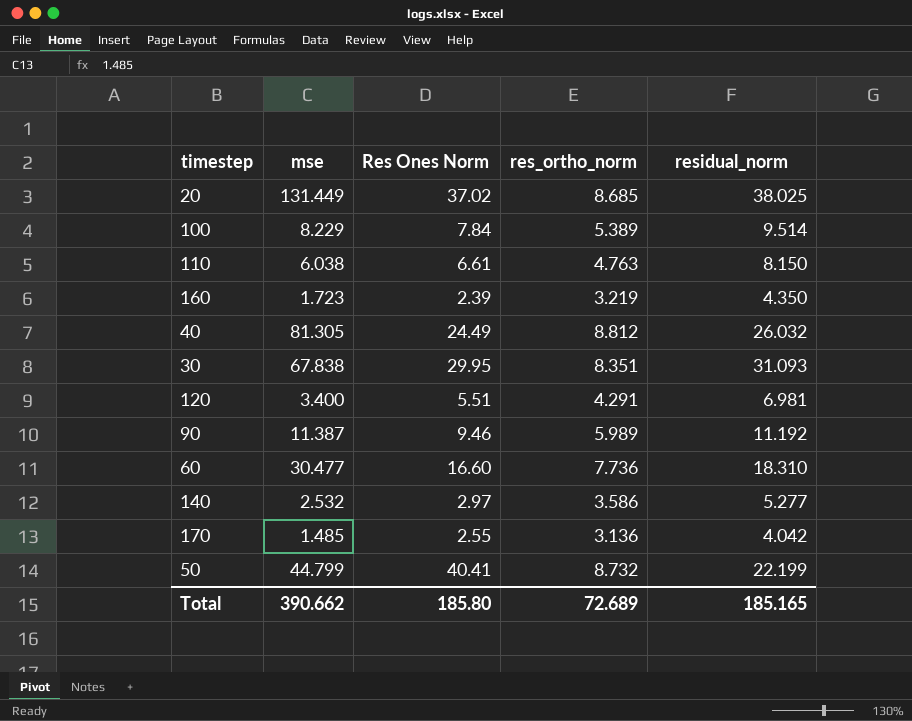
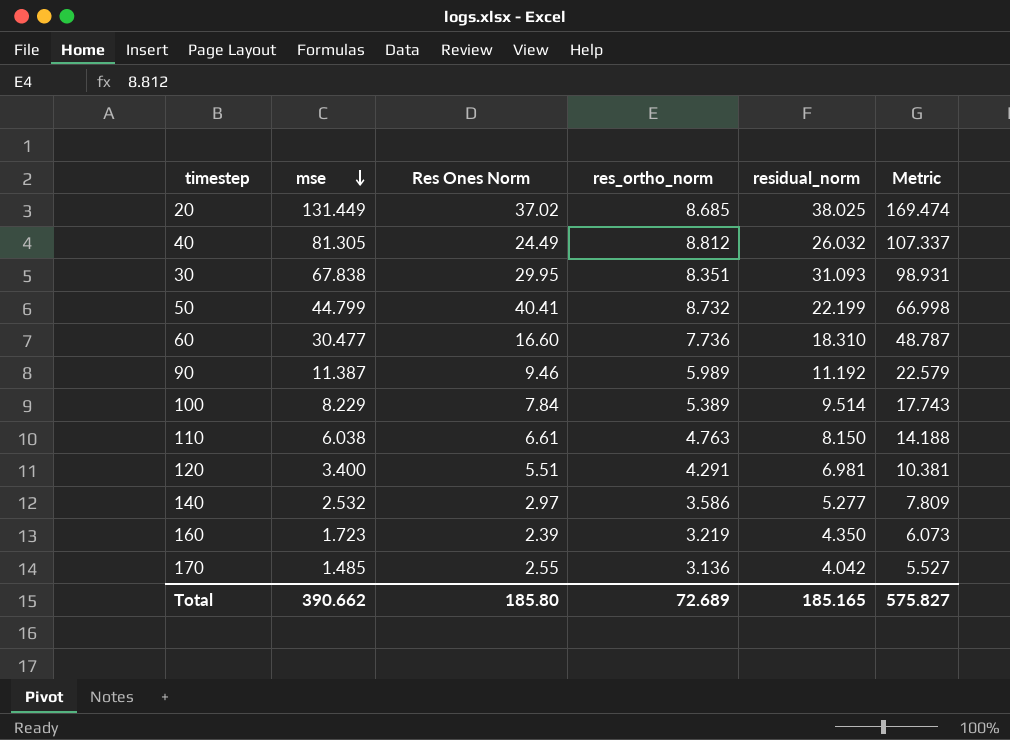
row order: none -> mse descending
column Metric | formula: none -> [mse] + [residual_norm]

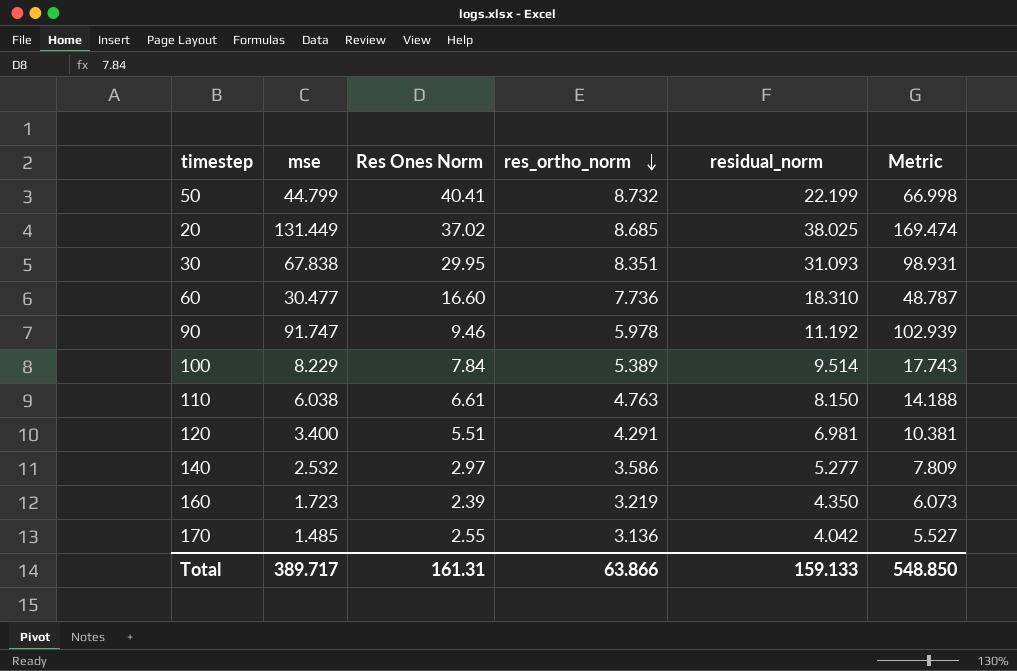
row order: mse descending -> res_ortho_norm descending
row 40: 81.305 | 24.49 | 8.812 | 26.032 | 107.337 -> none
90 | mse: 11.387 -> 91.747
90 | res_ortho_norm: 5.989 -> 5.978
90 | Metric: 22.579 -> 102.939
Total | mse: 390.662 -> 389.717
Total | Res Ones Norm: 185.80 -> 161.31
Total | res_ortho_norm: 72.689 -> 63.866
Total | residual_norm: 185.165 -> 159.133
Total | Metric: 575.827 -> 548.850

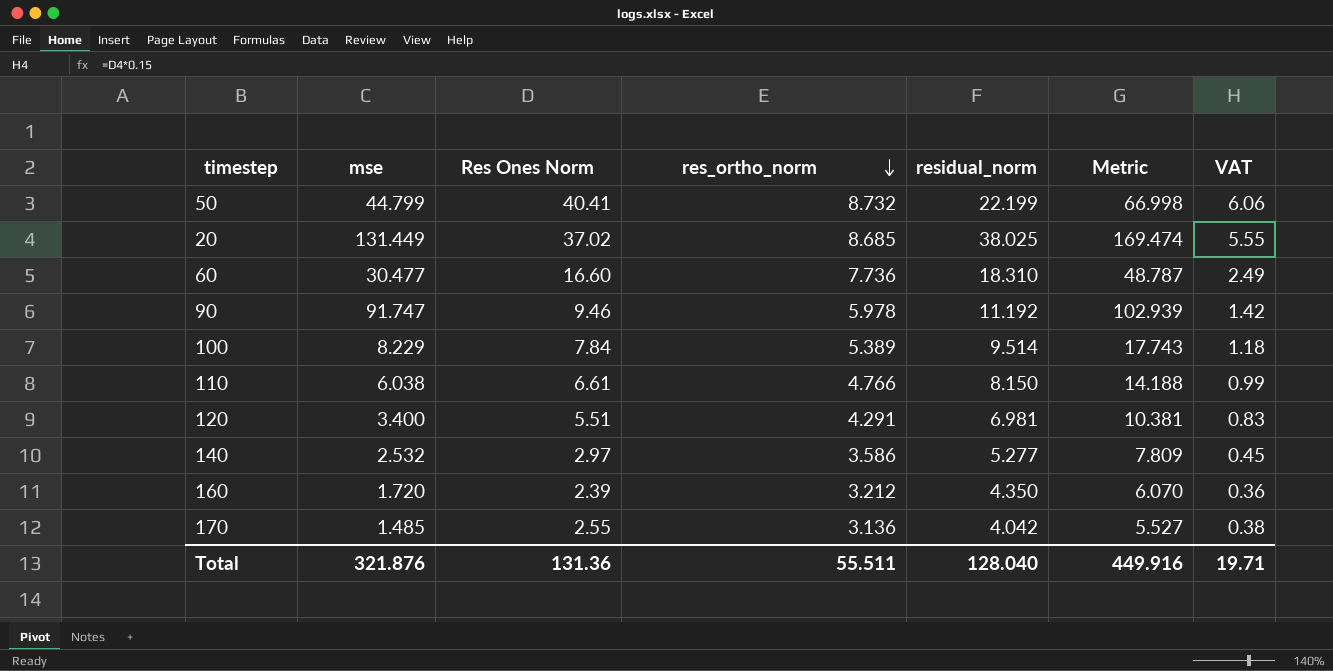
column VAT | formula: none -> [Res Ones Norm] * 0.15
row 30: 67.838 | 29.95 | 8.351 | 31.093 | 98.931 -> none
110 | res_ortho_norm: 4.763 -> 4.766
160 | mse: 1.723 -> 1.720
160 | res_ortho_norm: 3.219 -> 3.212
160 | Metric: 6.073 -> 6.070
Total | mse: 389.717 -> 321.876
Total | Res Ones Norm: 161.31 -> 131.36
Total | res_ortho_norm: 63.866 -> 55.511
Total | residual_norm: 159.133 -> 128.040
Total | Metric: 548.850 -> 449.916

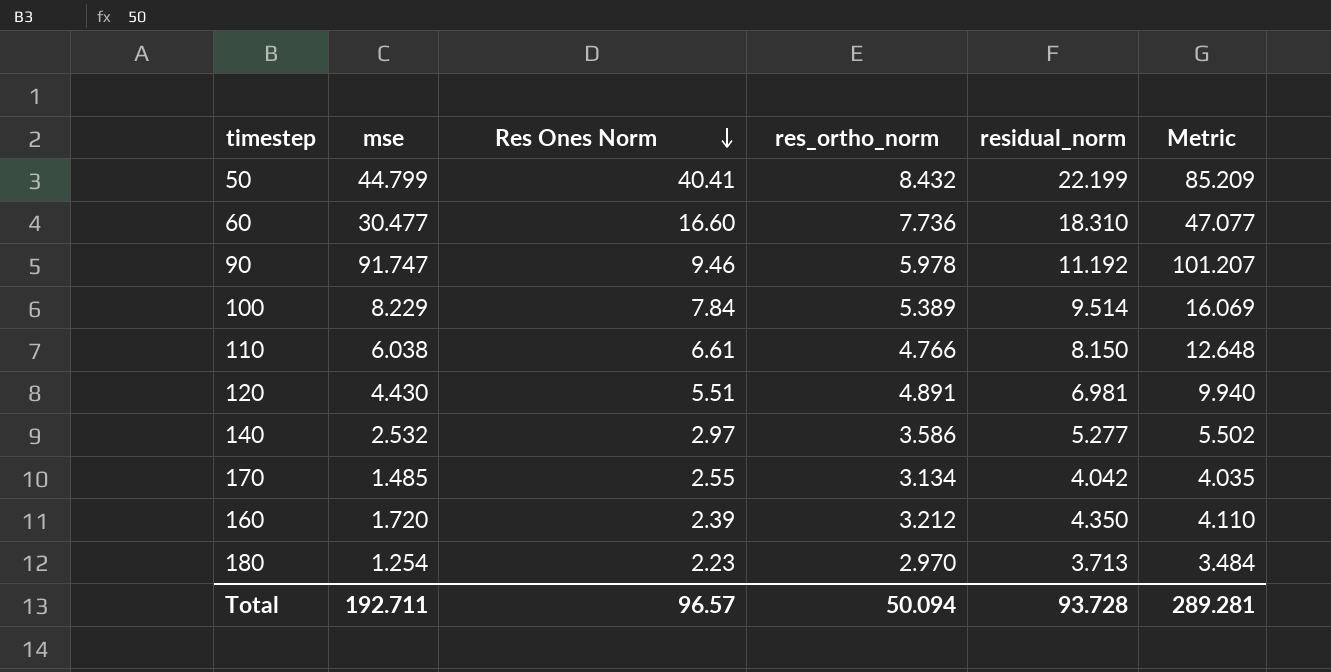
row order: res_ortho_norm descending -> Res Ones Norm descending
column VAT | formula: [Res Ones Norm] * 0.15 -> none
column Metric | formula: [mse] + [residual_norm] -> [mse] + [Res Ones Norm]
row 20: 131.449 | 37.02 | 8.685 | 38.025 | 169.474 | 5.55 -> none
50 | res_ortho_norm: 8.732 -> 8.432
120 | mse: 3.400 -> 4.430
120 | res_ortho_norm: 4.291 -> 4.891
170 | res_ortho_norm: 3.136 -> 3.134
row 180: none -> 1.254 | 2.23 | 2.970 | 3.713 | 3.484
Total | mse: 321.876 -> 192.711
Total | Res Ones Norm: 131.36 -> 96.57
Total | res_ortho_norm: 55.511 -> 50.094
Total | residual_norm: 128.040 -> 93.728
Total | Metric: 449.916 -> 289.281

